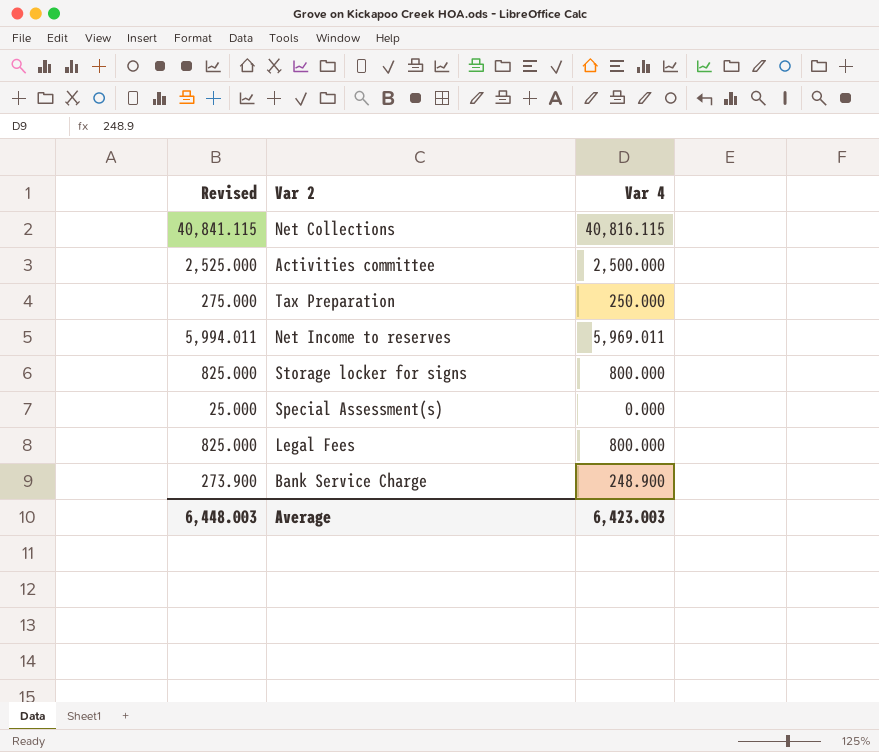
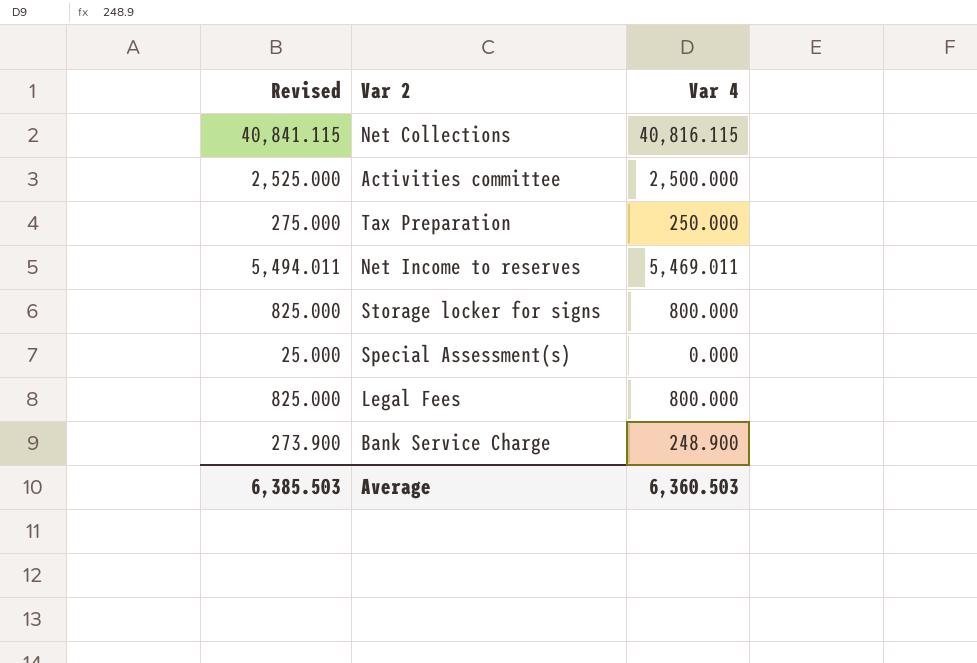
Net Income to reserves | Revised: 5,994.011 -> 5,494.011
Net Income to reserves | Var 4: 5,969.011 -> 5,469.011
Average | Revised: 6,448.003 -> 6,385.503
Average | Var 4: 6,423.003 -> 6,360.503

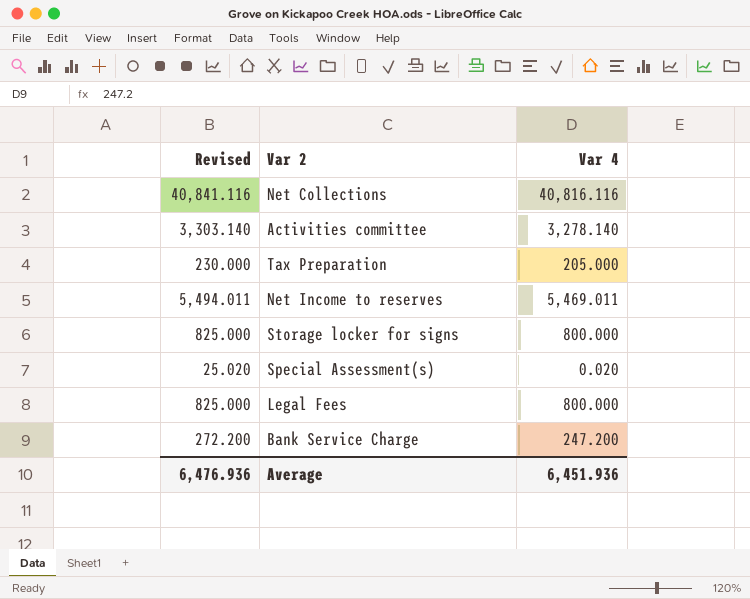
Net Collections | Revised: 40,841.115 -> 40,841.116
Net Collections | Var 4: 40,816.115 -> 40,816.116
Activities committee | Revised: 2,525.000 -> 3,303.140
Activities committee | Var 4: 2,500.000 -> 3,278.140
Tax Preparation | Revised: 275.000 -> 230.000
Tax Preparation | Var 4: 250.000 -> 205.000
Special Assessment(s) | Revised: 25.000 -> 25.020
Special Assessment(s) | Var 4: 0.000 -> 0.020
Bank Service Charge | Revised: 273.900 -> 272.200
Bank Service Charge | Var 4: 248.900 -> 247.200
Average | Revised: 6,385.503 -> 6,476.936
Average | Var 4: 6,360.503 -> 6,451.936

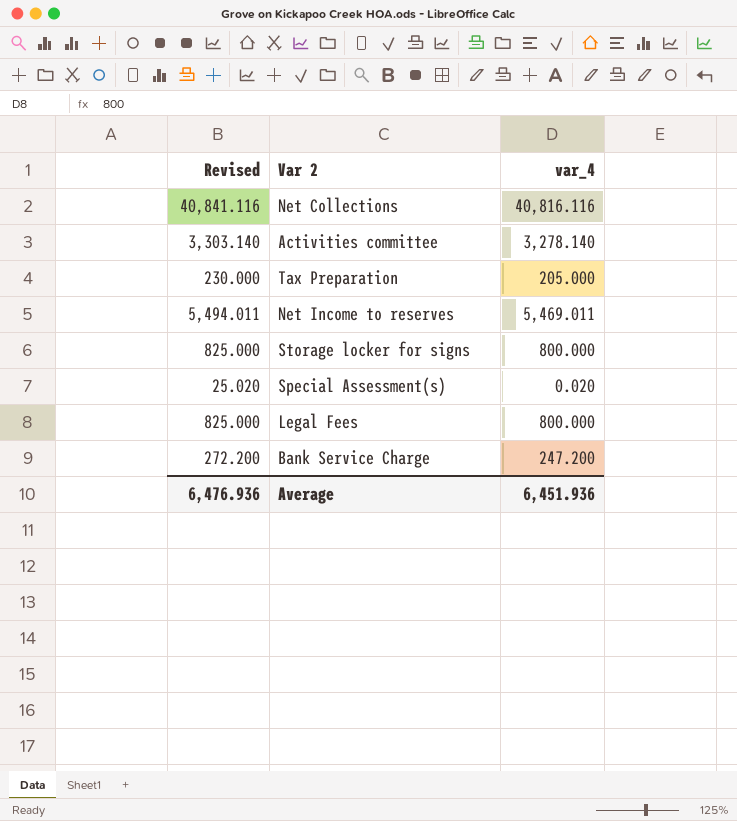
column name: Var 4 -> var_4

